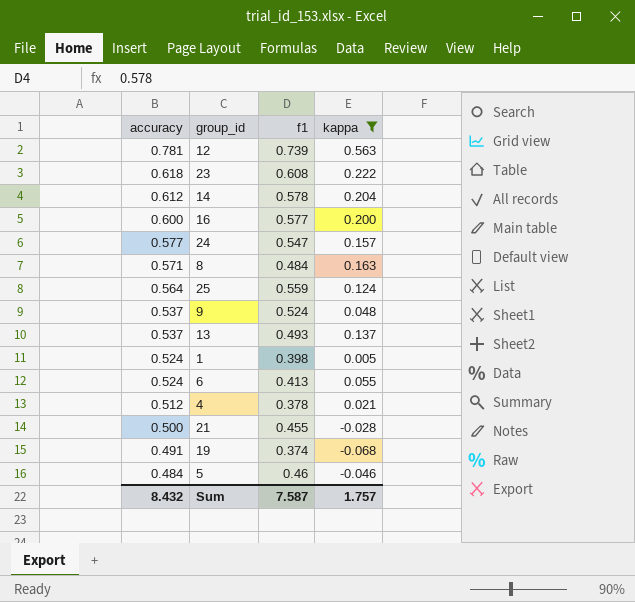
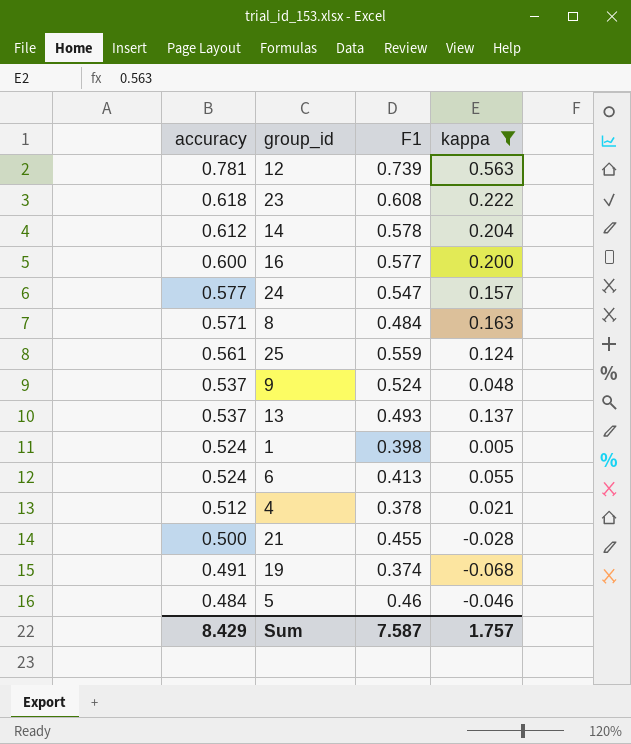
column name: f1 -> F1
25 | accuracy: 0.564 -> 0.561
Sum | accuracy: 8.432 -> 8.429

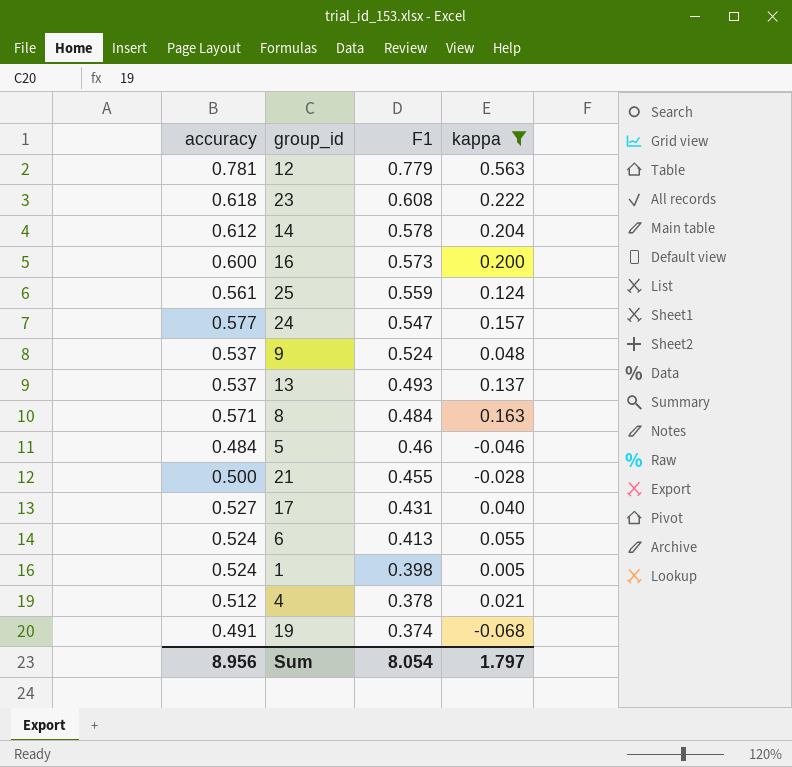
row order: accuracy descending -> F1 descending
12 | F1: 0.739 -> 0.779
16 | F1: 0.577 -> 0.573
row 17: none -> 0.527 | 0.431 | 0.040
Sum | accuracy: 8.429 -> 8.956
Sum | F1: 7.587 -> 8.054
Sum | kappa: 1.757 -> 1.797

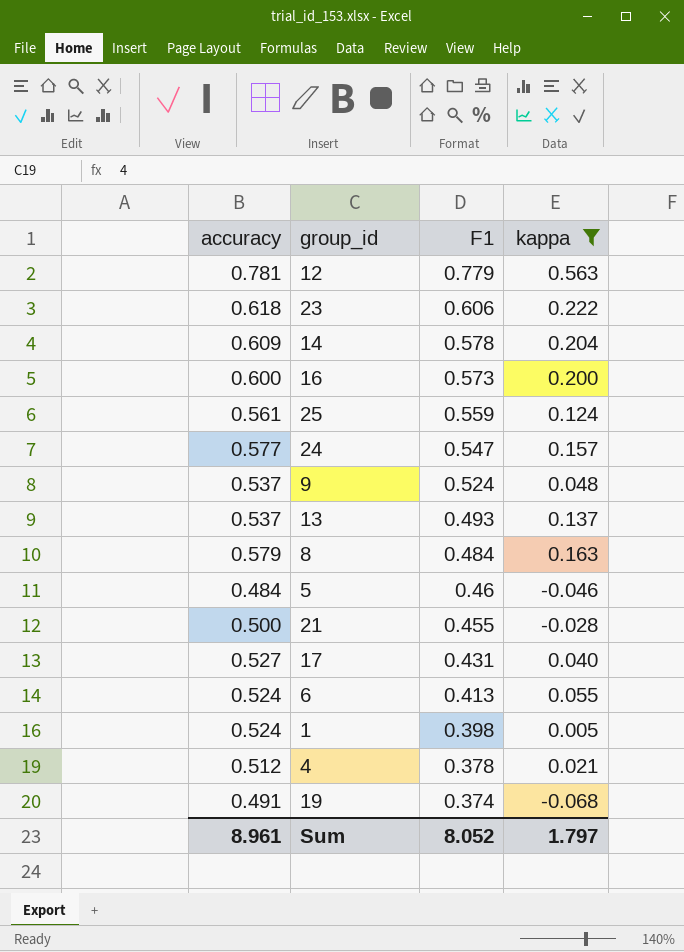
23 | F1: 0.608 -> 0.606
14 | accuracy: 0.612 -> 0.609
8 | accuracy: 0.571 -> 0.579
Sum | accuracy: 8.956 -> 8.961
Sum | F1: 8.054 -> 8.052

